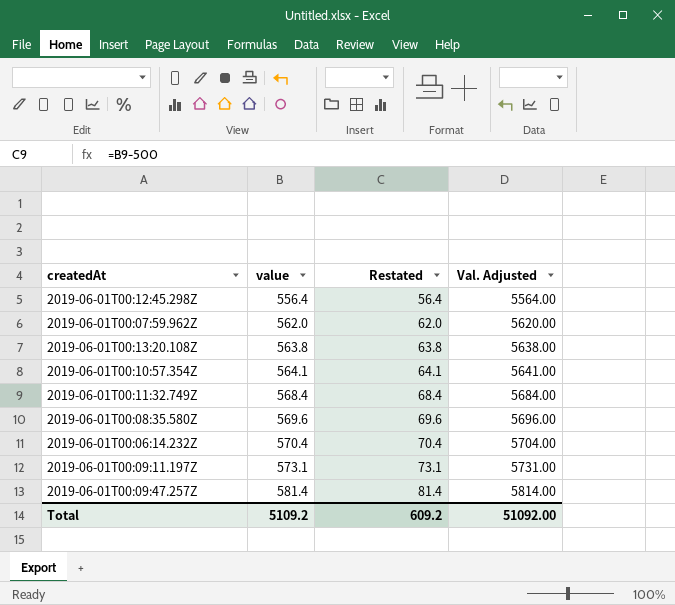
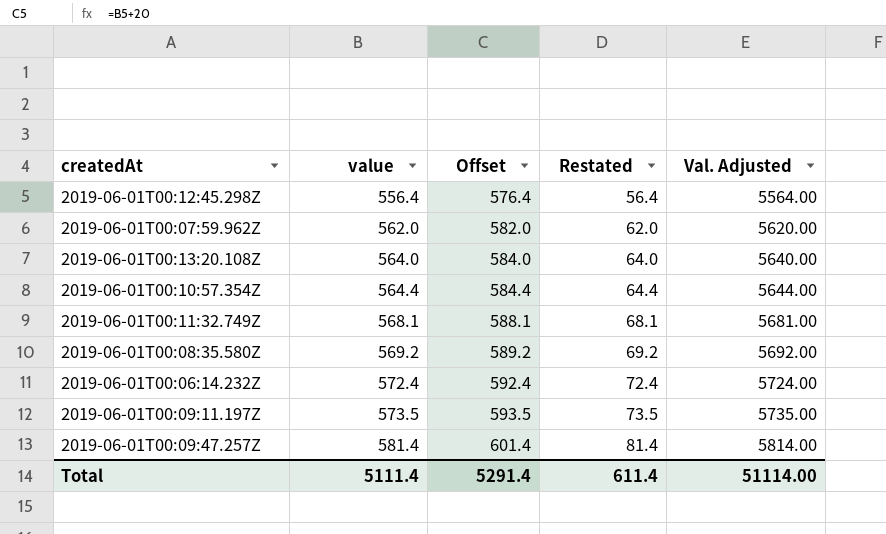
column Offset | formula: none -> [value] + 20
2019-06-01T00:13:20.108Z | value: 563.8 -> 564.0
2019-06-01T00:13:20.108Z | Restated: 63.8 -> 64.0
2019-06-01T00:13:20.108Z | Val. Adjusted: 5638.00 -> 5640.00
2019-06-01T00:10:57.354Z | value: 564.1 -> 564.4
2019-06-01T00:10:57.354Z | Restated: 64.1 -> 64.4
2019-06-01T00:10:57.354Z | Val. Adjusted: 5641.00 -> 5644.00
2019-06-01T00:11:32.749Z | value: 568.4 -> 568.1
2019-06-01T00:11:32.749Z | Restated: 68.4 -> 68.1
2019-06-01T00:11:32.749Z | Val. Adjusted: 5684.00 -> 5681.00
2019-06-01T00:08:35.580Z | value: 569.6 -> 569.2
2019-06-01T00:08:35.580Z | Restated: 69.6 -> 69.2
2019-06-01T00:08:35.580Z | Val. Adjusted: 5696.00 -> 5692.00
2019-06-01T00:06:14.232Z | value: 570.4 -> 572.4
2019-06-01T00:06:14.232Z | Restated: 70.4 -> 72.4
2019-06-01T00:06:14.232Z | Val. Adjusted: 5704.00 -> 5724.00
2019-06-01T00:09:11.197Z | value: 573.1 -> 573.5
2019-06-01T00:09:11.197Z | Restated: 73.1 -> 73.5
2019-06-01T00:09:11.197Z | Val. Adjusted: 5731.00 -> 5735.00
Total | value: 5109.2 -> 5111.4
Total | Restated: 609.2 -> 611.4
Total | Val. Adjusted: 51092.00 -> 51114.00

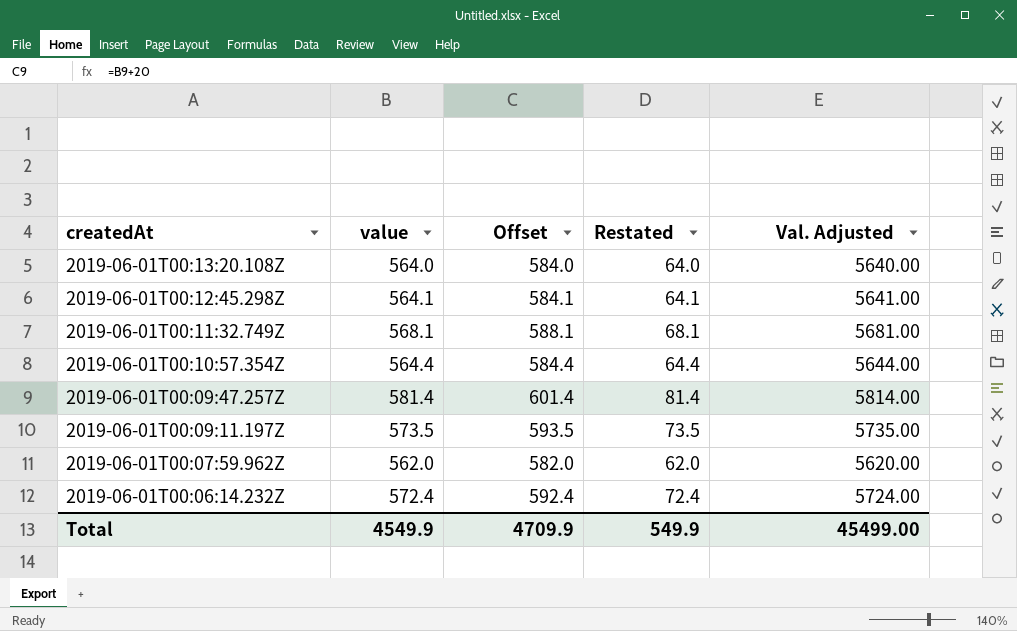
row order: value ascending -> createdAt descending
row 2019-06-01T00:08:35.580Z: 569.2 | 589.2 | 69.2 | 5692.00 -> none
2019-06-01T00:12:45.298Z | value: 556.4 -> 564.1
2019-06-01T00:12:45.298Z | Offset: 576.4 -> 584.1
2019-06-01T00:12:45.298Z | Restated: 56.4 -> 64.1
2019-06-01T00:12:45.298Z | Val. Adjusted: 5564.00 -> 5641.00
Total | value: 5111.4 -> 4549.9
Total | Offset: 5291.4 -> 4709.9
Total | Restated: 611.4 -> 549.9
Total | Val. Adjusted: 51114.00 -> 45499.00

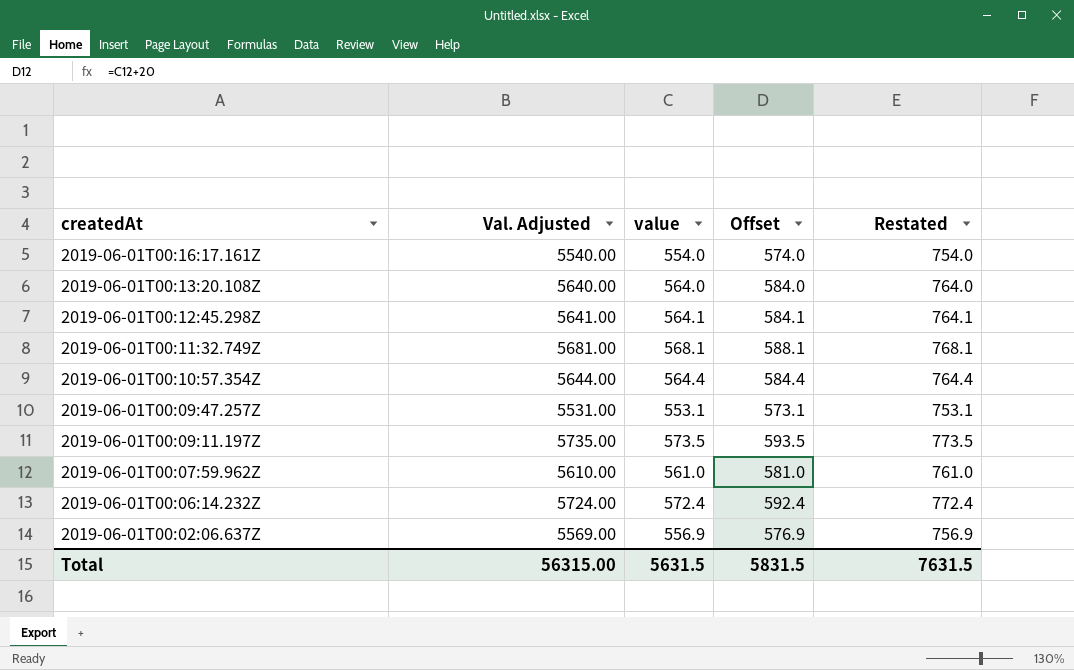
column Val. Adjusted | position: 5 -> 2
column Restated | formula: [value] - 500 -> [value] + 200
row 2019-06-01T00:16:17.161Z: none -> 5540.00 | 554.0 | 574.0 | 754.0
2019-06-01T00:09:47.257Z | Val. Adjusted: 5814.00 -> 5531.00
2019-06-01T00:09:47.257Z | value: 581.4 -> 553.1
2019-06-01T00:09:47.257Z | Offset: 601.4 -> 573.1
2019-06-01T00:07:59.962Z | Val. Adjusted: 5620.00 -> 5610.00
2019-06-01T00:07:59.962Z | value: 562.0 -> 561.0
2019-06-01T00:07:59.962Z | Offset: 582.0 -> 581.0
row 2019-06-01T00:02:06.637Z: none -> 5569.00 | 556.9 | 576.9 | 756.9
Total | Val. Adjusted: 45499.00 -> 56315.00
Total | value: 4549.9 -> 5631.5
Total | Offset: 4709.9 -> 5831.5
Total | Restated: 549.9 -> 7631.5

